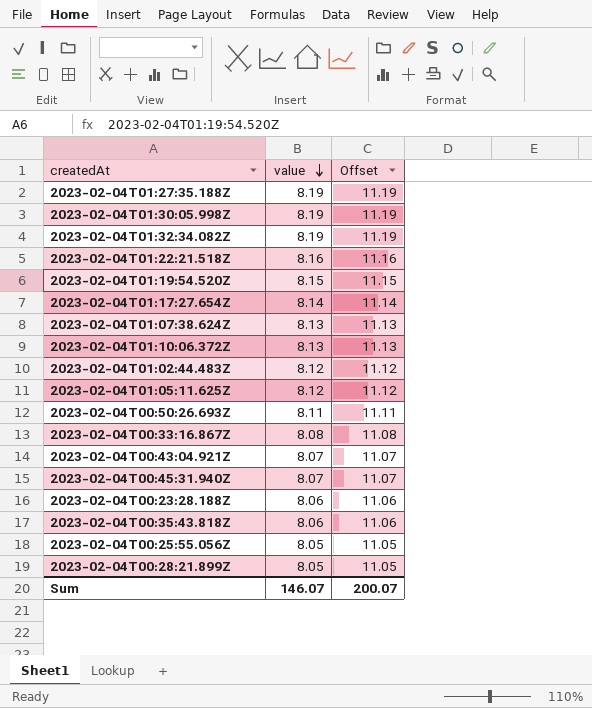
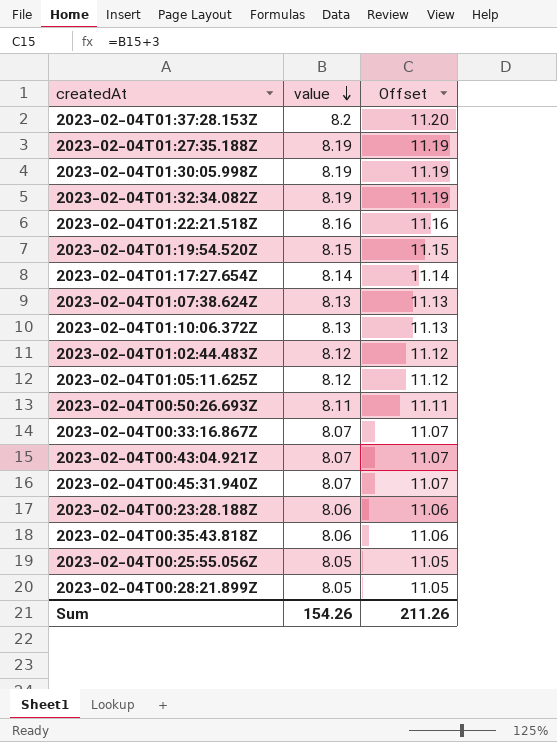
row 2023-02-04T01:37:28.153Z: none -> 8.2 | 11.20
2023-02-04T00:33:16.867Z | value: 8.08 -> 8.07
2023-02-04T00:33:16.867Z | Offset: 11.08 -> 11.07
Sum | value: 146.07 -> 154.26
Sum | Offset: 200.07 -> 211.26

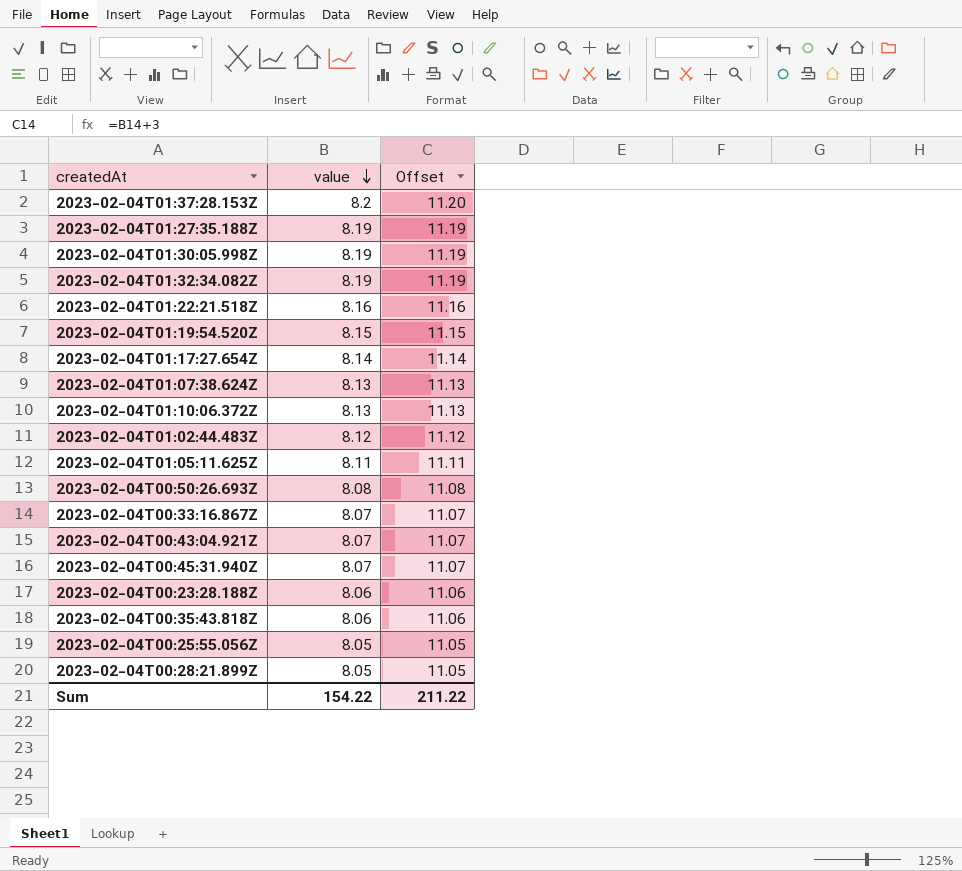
2023-02-04T01:05:11.625Z | value: 8.12 -> 8.11
2023-02-04T01:05:11.625Z | Offset: 11.12 -> 11.11
2023-02-04T00:50:26.693Z | value: 8.11 -> 8.08
2023-02-04T00:50:26.693Z | Offset: 11.11 -> 11.08
Sum | value: 154.26 -> 154.22
Sum | Offset: 211.26 -> 211.22

